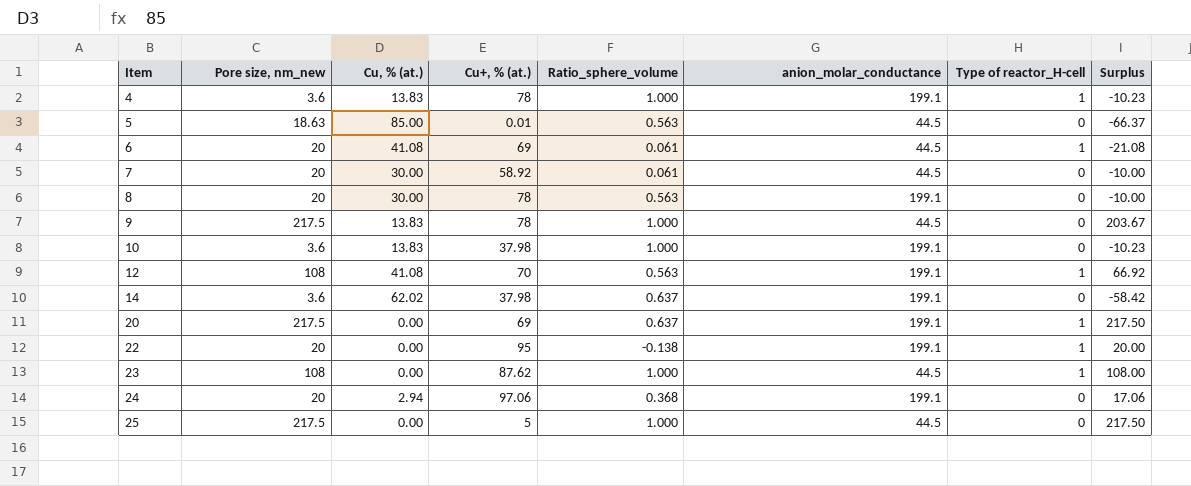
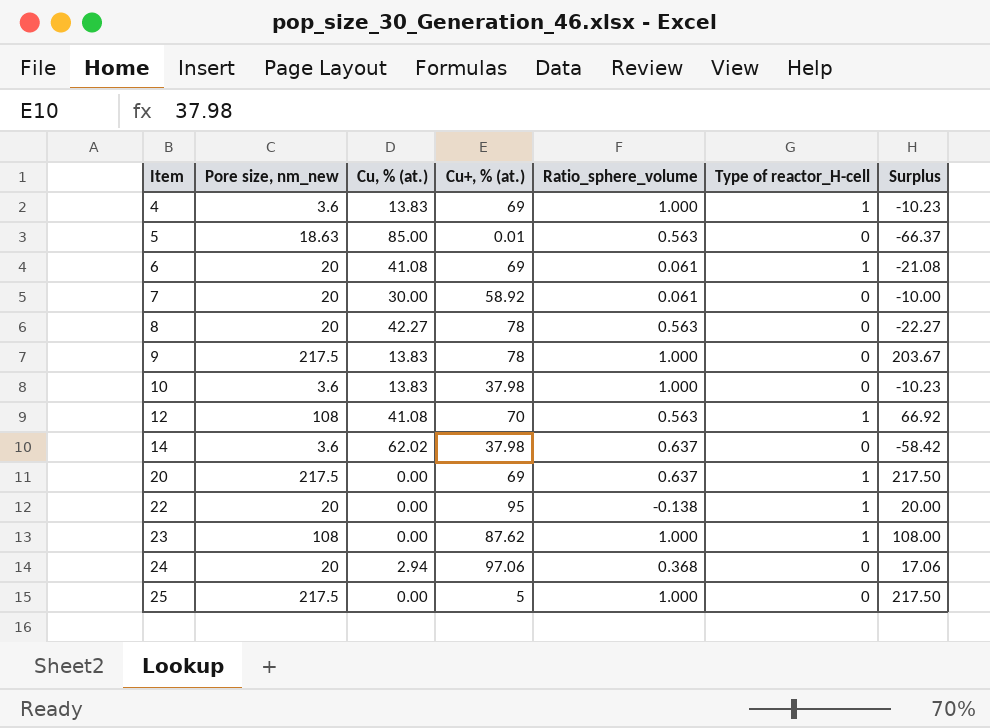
column anion_molar_conductance | position: 6 -> none
4 | Cu+, % (at.): 78 -> 69
8 | Cu, % (at.): 30.00 -> 42.27
8 | Surplus: -10.00 -> -22.27

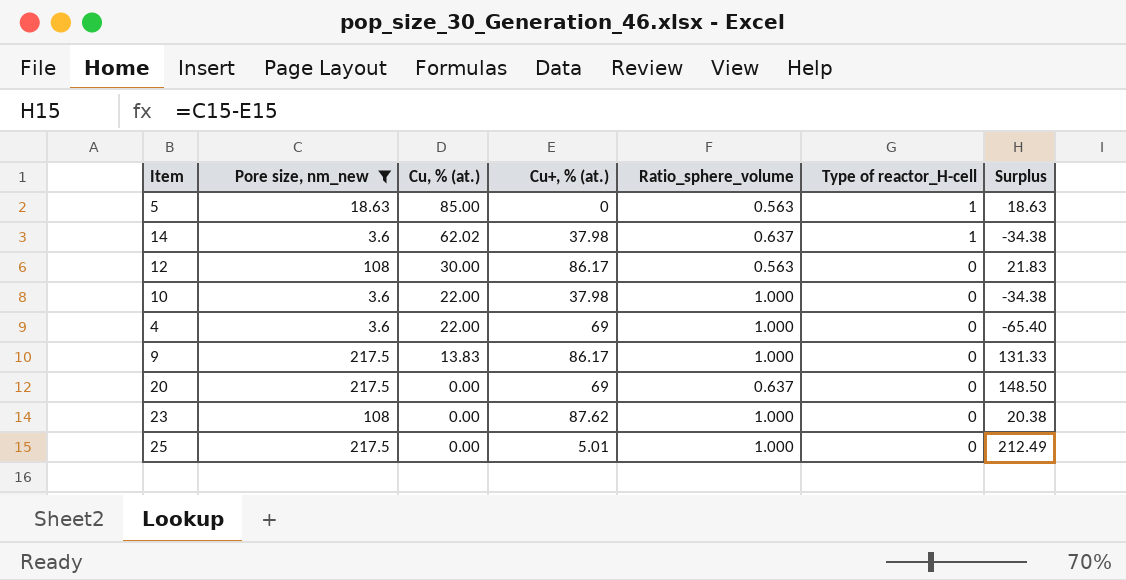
filter: none -> Pore size, nm_new != 20
row order: Item ascending -> Cu, % (at.) descending
column Surplus | formula: [Pore size, nm_new] - [Cu, % (at.)] -> [Pore size, nm_new] - [Cu+, % (at.)]
5 | Cu+, % (at.): 0.01 -> 0
5 | Type of reactor_H-cell: 0 -> 1
14 | Type of reactor_H-cell: 0 -> 1
12 | Cu, % (at.): 41.08 -> 30.00
12 | Cu+, % (at.): 70 -> 86.17
12 | Type of reactor_H-cell: 1 -> 0
10 | Cu, % (at.): 13.83 -> 22.00
4 | Cu, % (at.): 13.83 -> 22.00
4 | Type of reactor_H-cell: 1 -> 0
9 | Cu+, % (at.): 78 -> 86.17
20 | Type of reactor_H-cell: 1 -> 0
23 | Type of reactor_H-cell: 1 -> 0
25 | Cu+, % (at.): 5 -> 5.01

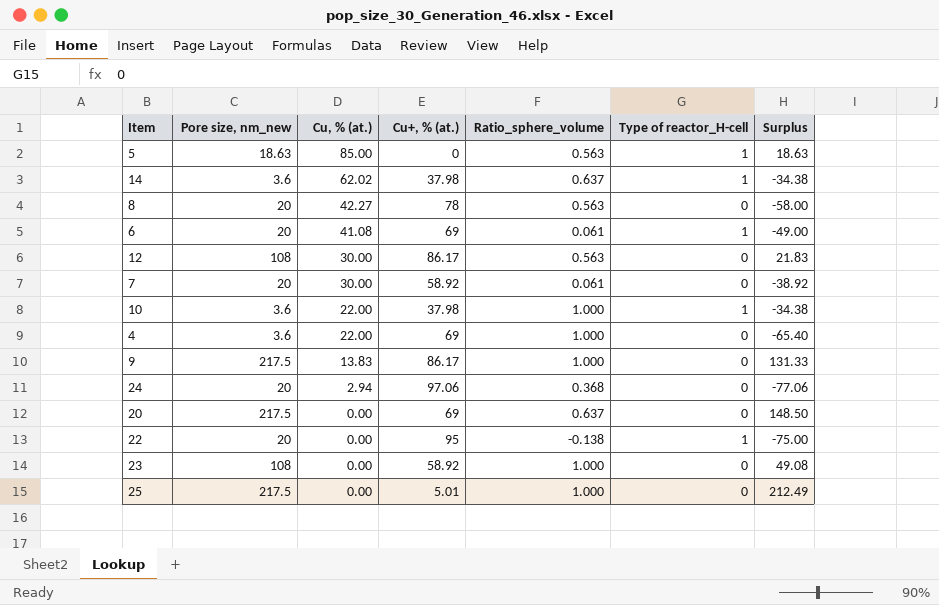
filter: Pore size, nm_new != 20 -> none
10 | Type of reactor_H-cell: 0 -> 1
23 | Cu+, % (at.): 87.62 -> 58.92
23 | Surplus: 20.38 -> 49.08

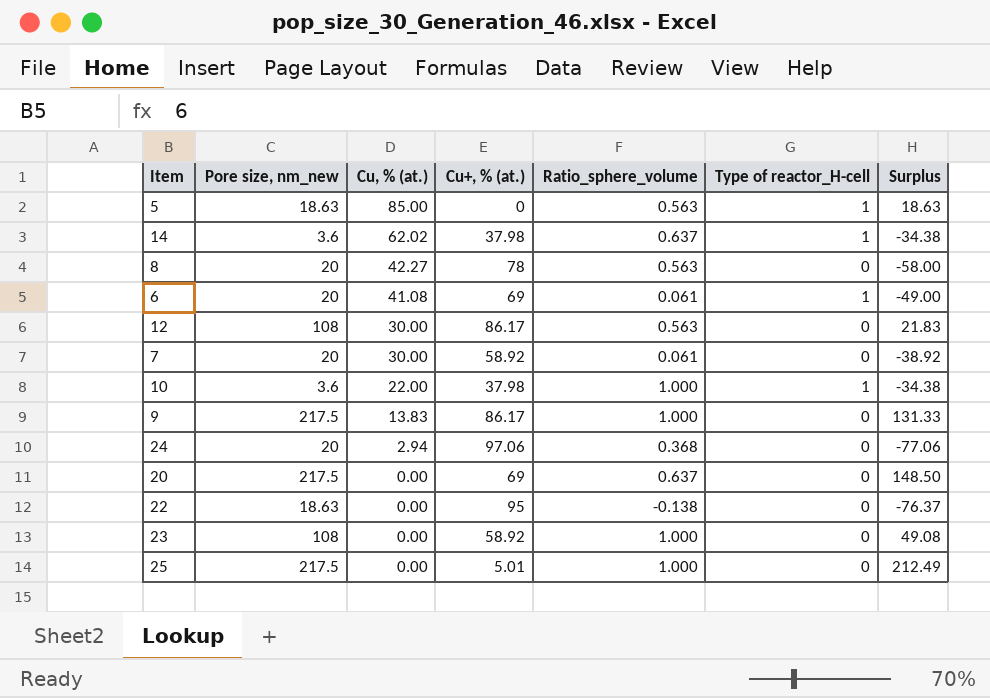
row 4: 3.6 | 22.00 | 69 | 1.000 | 0 | -65.40 -> none
22 | Pore size, nm_new: 20 -> 18.63
22 | Type of reactor_H-cell: 1 -> 0
22 | Surplus: -75.00 -> -76.37

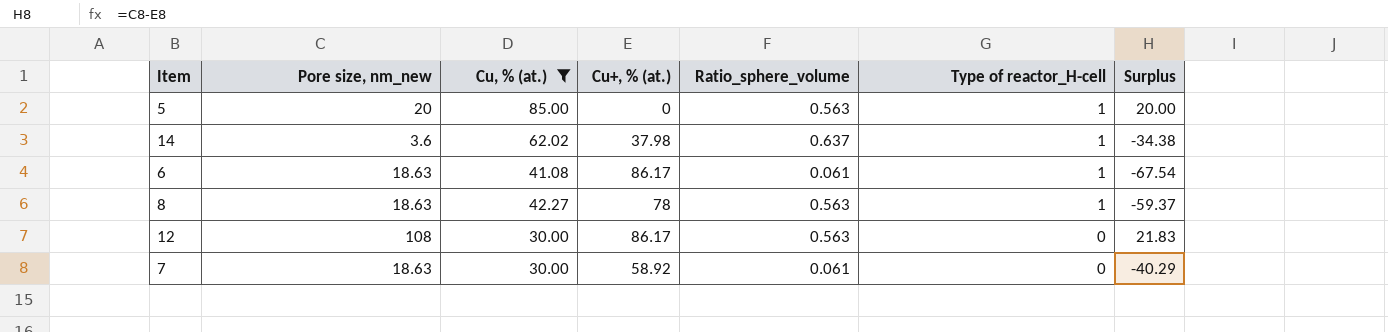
filter: none -> Cu, % (at.) >= 30.00
row order: Cu, % (at.) descending -> Type of reactor_H-cell descending
5 | Pore size, nm_new: 18.63 -> 20
5 | Surplus: 18.63 -> 20.00
6 | Pore size, nm_new: 20 -> 18.63
6 | Cu+, % (at.): 69 -> 86.17
6 | Surplus: -49.00 -> -67.54
8 | Pore size, nm_new: 20 -> 18.63
8 | Type of reactor_H-cell: 0 -> 1
8 | Surplus: -58.00 -> -59.37
7 | Pore size, nm_new: 20 -> 18.63
7 | Surplus: -38.92 -> -40.29

